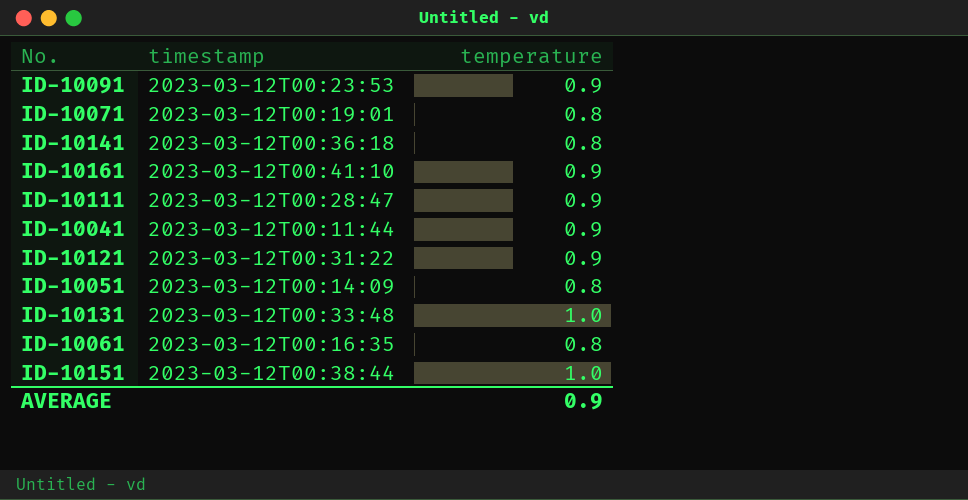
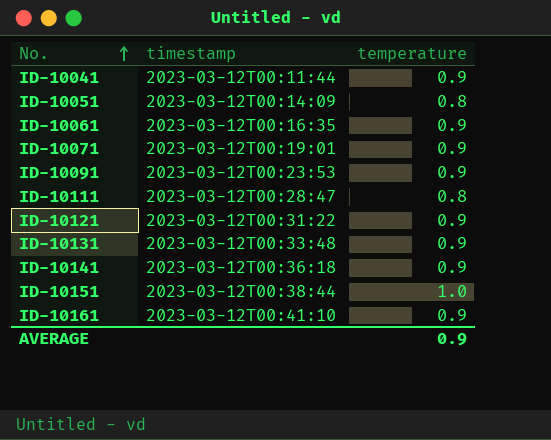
row order: none -> No. ascending
ID-10061 | temperature: 0.8 -> 0.9
ID-10071 | temperature: 0.8 -> 0.9
ID-10111 | temperature: 0.9 -> 0.8
ID-10131 | temperature: 1.0 -> 0.9
ID-10141 | temperature: 0.8 -> 0.9

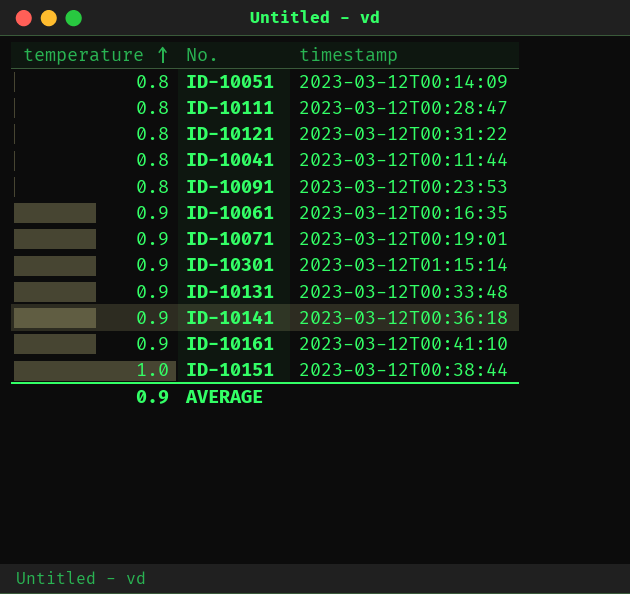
row order: No. ascending -> temperature ascending
column temperature | position: 3 -> 1
ID-10121 | temperature: 0.9 -> 0.8
ID-10041 | temperature: 0.9 -> 0.8
ID-10091 | temperature: 0.9 -> 0.8
row ID-10301: none -> 0.9 | 2023-03-12T01:15:14

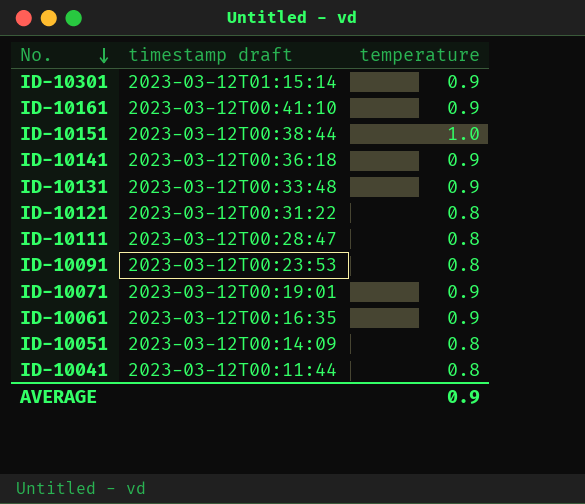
row order: temperature ascending -> No. descending
column name: timestamp -> timestamp draft
column temperature | position: 1 -> 3

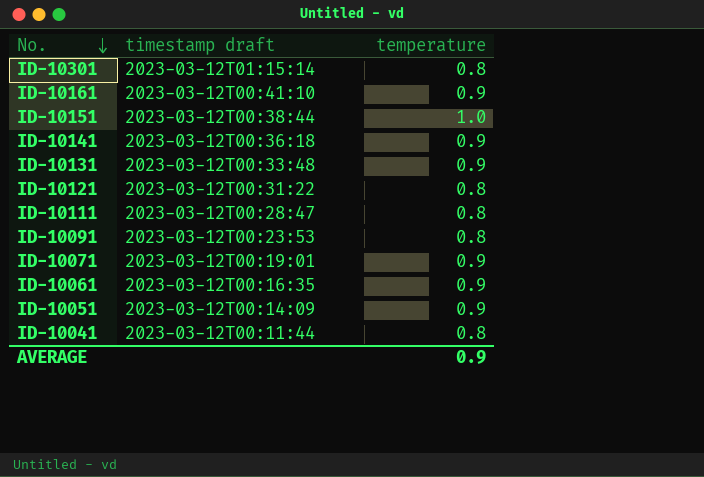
ID-10301 | temperature: 0.9 -> 0.8
ID-10051 | temperature: 0.8 -> 0.9

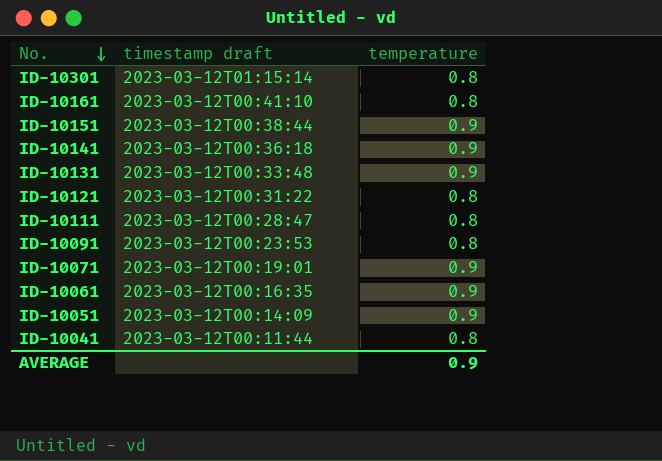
ID-10161 | temperature: 0.9 -> 0.8
ID-10151 | temperature: 1.0 -> 0.9

